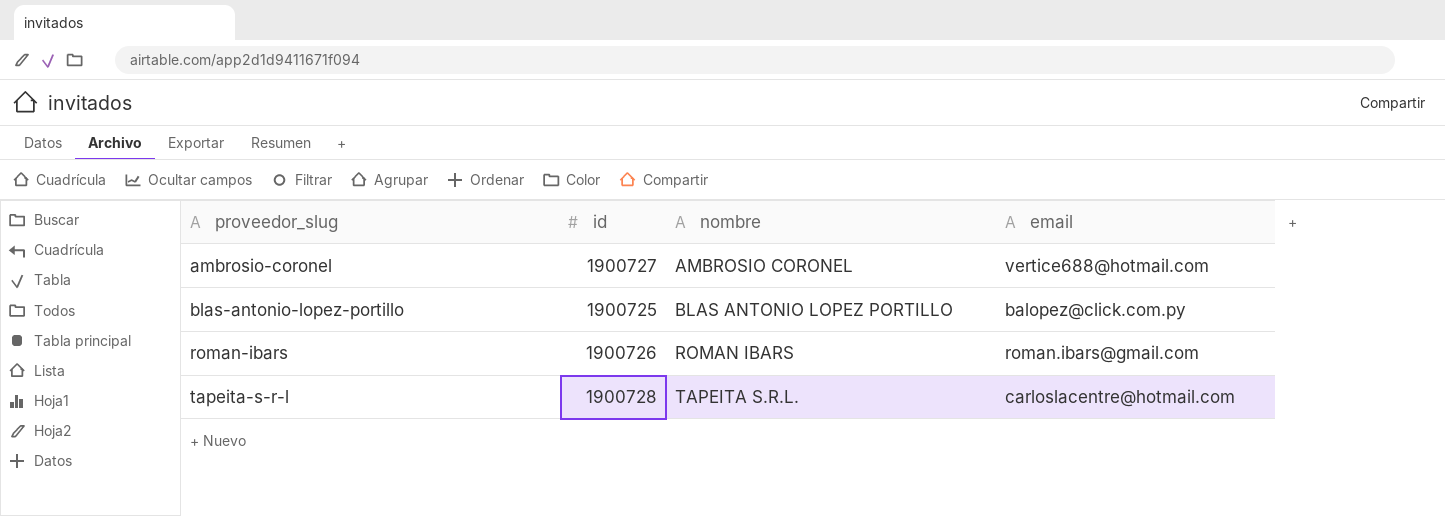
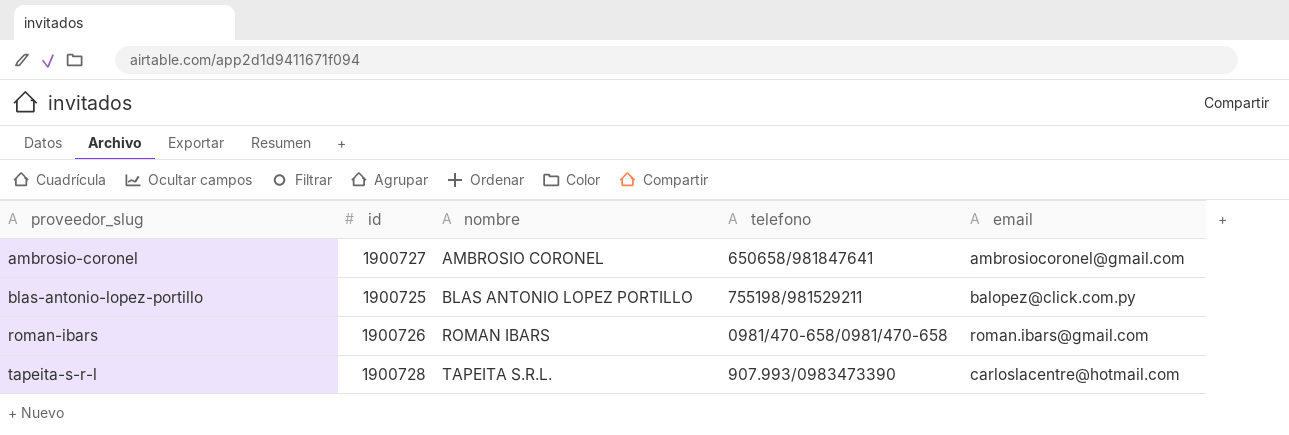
column telefono | position: none -> 4
ambrosio-coronel | email: vertice688@hotmail.com -> ambrosiocoronel@gmail.com

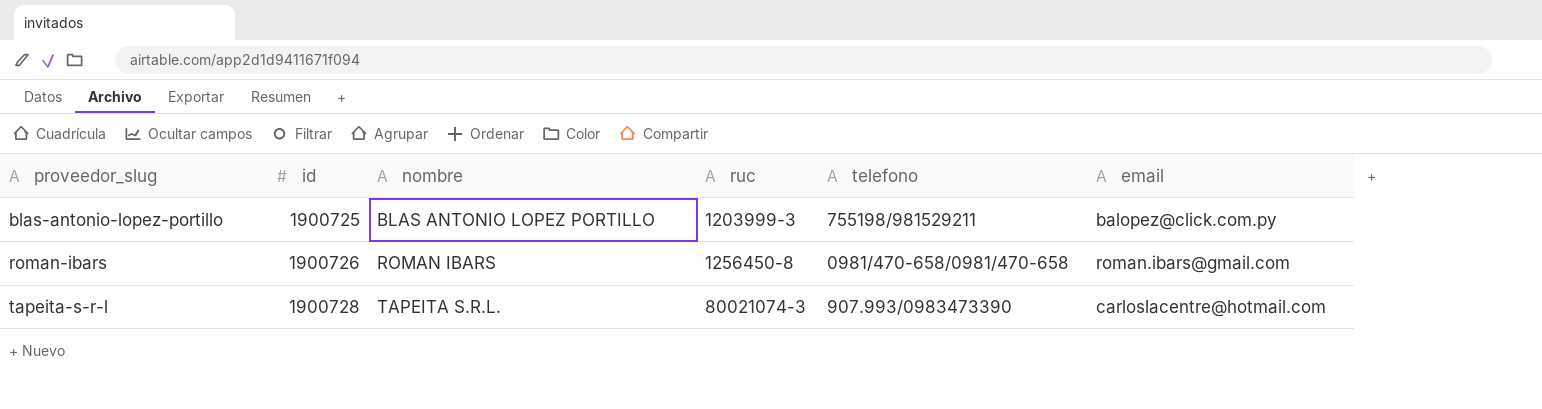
column ruc | position: none -> 4
row ambrosio-coronel: 1900727 | AMBROSIO CORONEL | 650658/981847641 | ambrosiocoronel@gmail.com -> none

